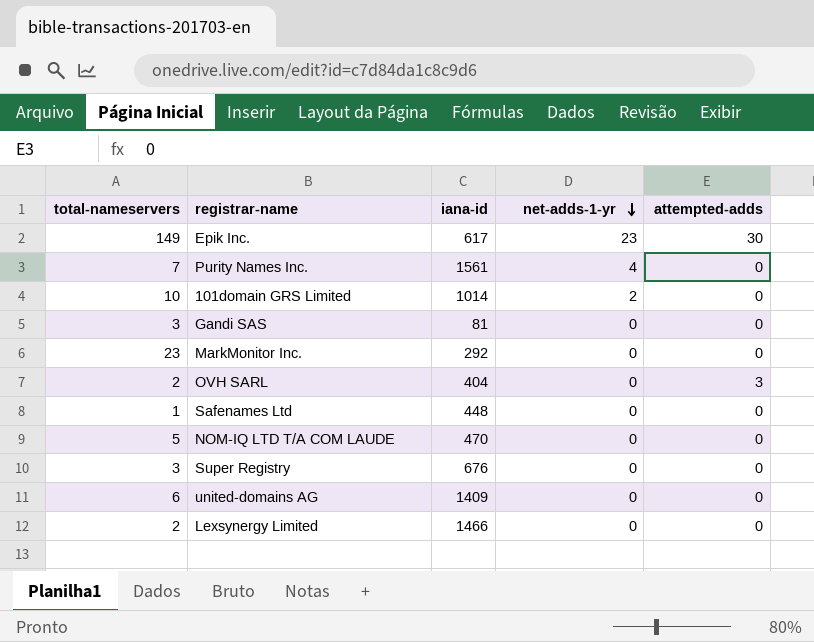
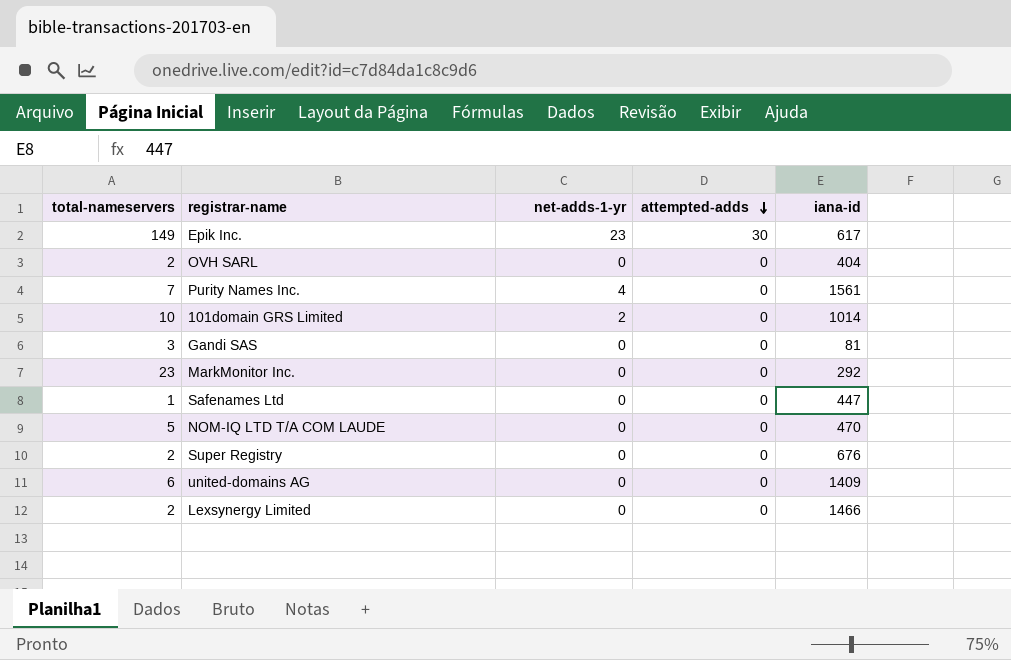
row order: net-adds-1-yr descending -> attempted-adds descending
column iana-id | position: 3 -> 5
OVH SARL | attempted-adds: 3 -> 0
Safenames Ltd | iana-id: 448 -> 447
Super Registry | total-nameservers: 3 -> 2

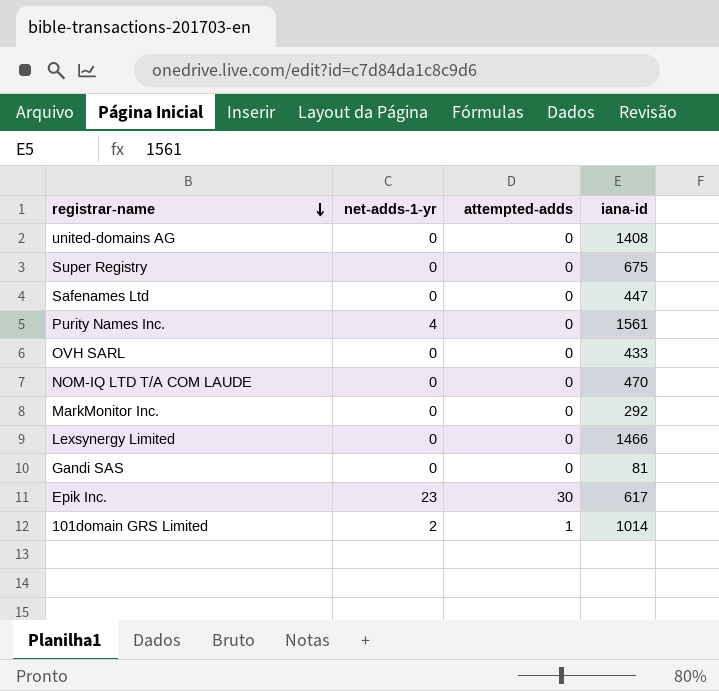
row order: attempted-adds descending -> registrar-name descending
column total-nameservers | position: 1 -> none
united-domains AG | iana-id: 1409 -> 1408
Super Registry | iana-id: 676 -> 675
OVH SARL | iana-id: 404 -> 433
101domain GRS Limited | attempted-adds: 0 -> 1

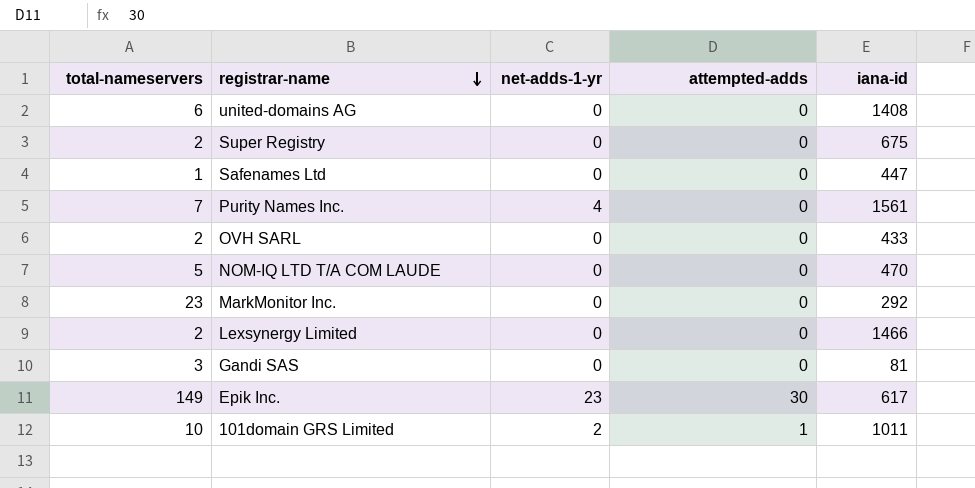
column total-nameservers | position: none -> 1
101domain GRS Limited | iana-id: 1014 -> 1011

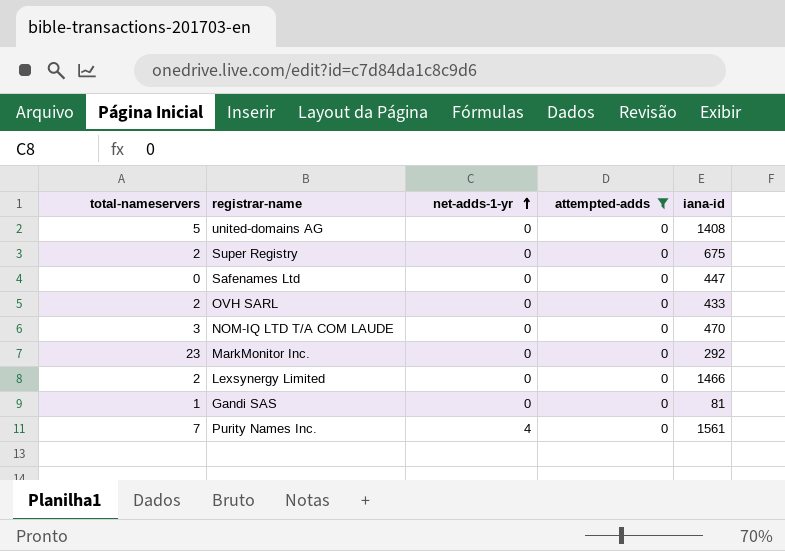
filter: none -> attempted-adds = 0
row order: registrar-name descending -> net-adds-1-yr ascending
united-domains AG | total-nameservers: 6 -> 5
Safenames Ltd | total-nameservers: 1 -> 0
NOM-IQ LTD T/A COM LAUDE | total-nameservers: 5 -> 3
Gandi SAS | total-nameservers: 3 -> 1

